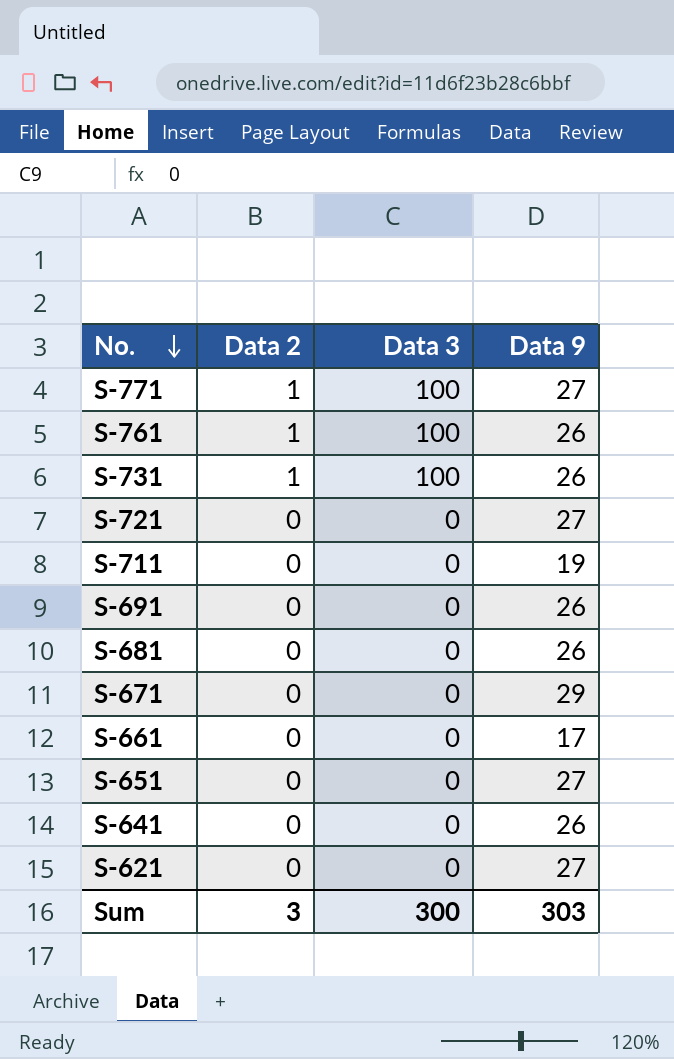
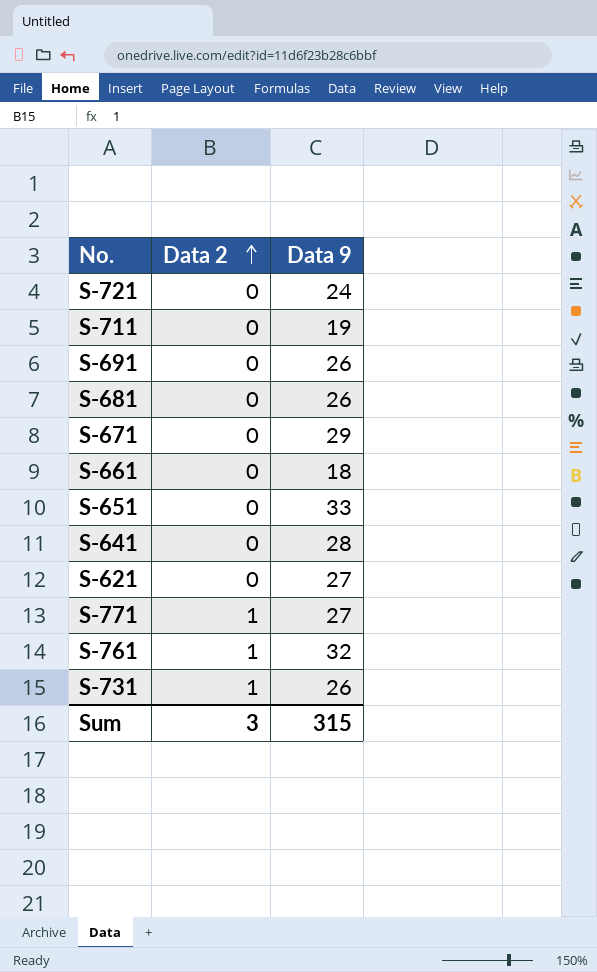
row order: No. descending -> Data 2 ascending
column Data 3 | position: 3 -> none
S-721 | Data 9: 27 -> 24
S-661 | Data 9: 17 -> 18
S-651 | Data 9: 27 -> 33
S-641 | Data 9: 26 -> 28
S-761 | Data 9: 26 -> 32
Sum | Data 9: 303 -> 315

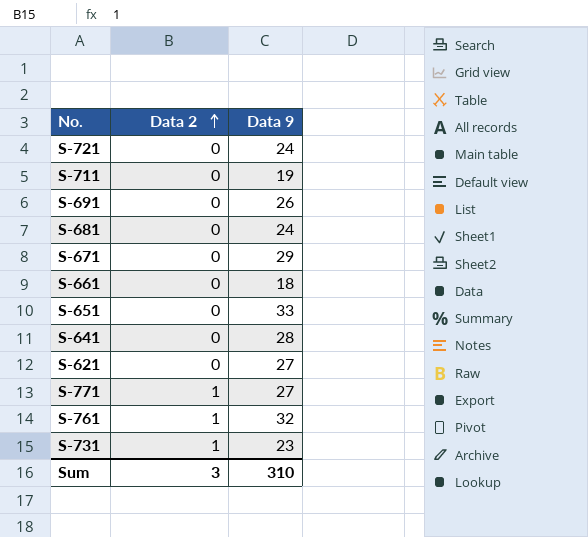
S-681 | Data 9: 26 -> 24
S-731 | Data 9: 26 -> 23
Sum | Data 9: 315 -> 310

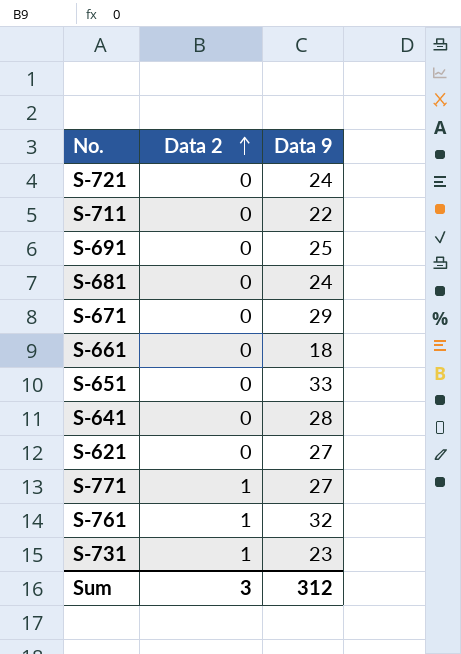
S-711 | Data 9: 19 -> 22
S-691 | Data 9: 26 -> 25
Sum | Data 9: 310 -> 312

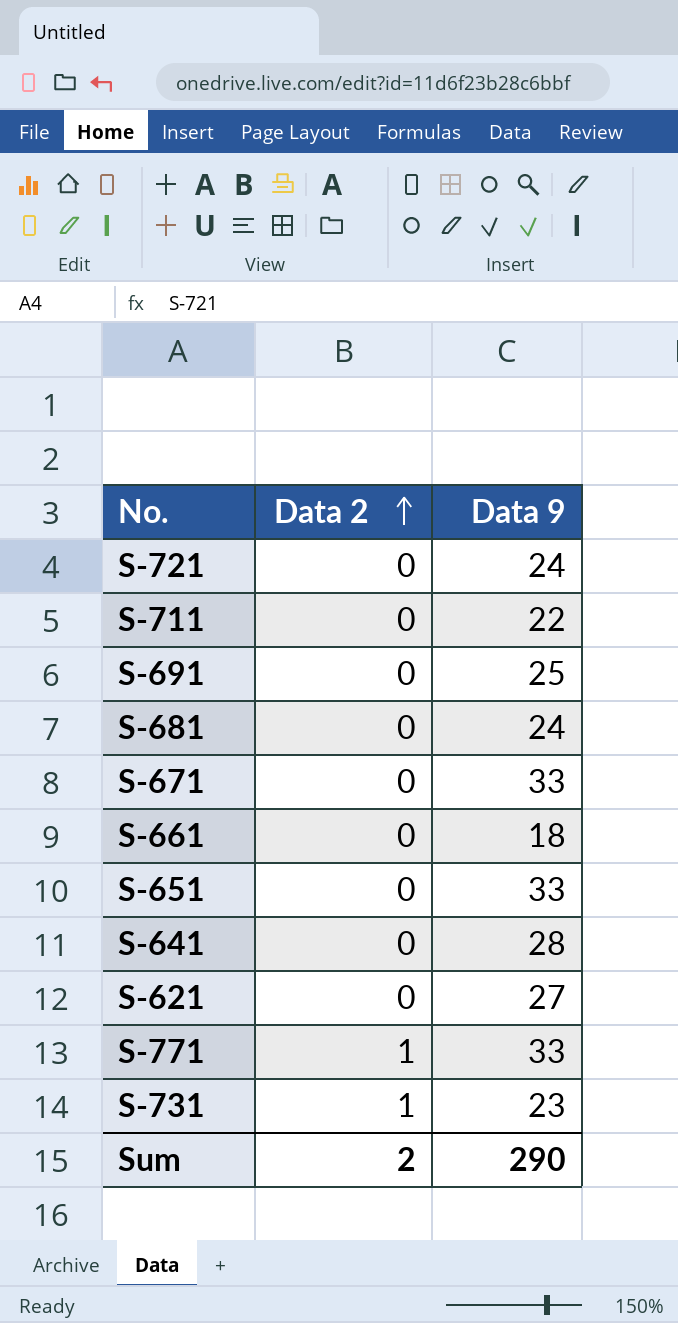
row S-761: 1 | 32 -> none
S-671 | Data 9: 29 -> 33
S-771 | Data 9: 27 -> 33
Sum | Data 2: 3 -> 2
Sum | Data 9: 312 -> 290

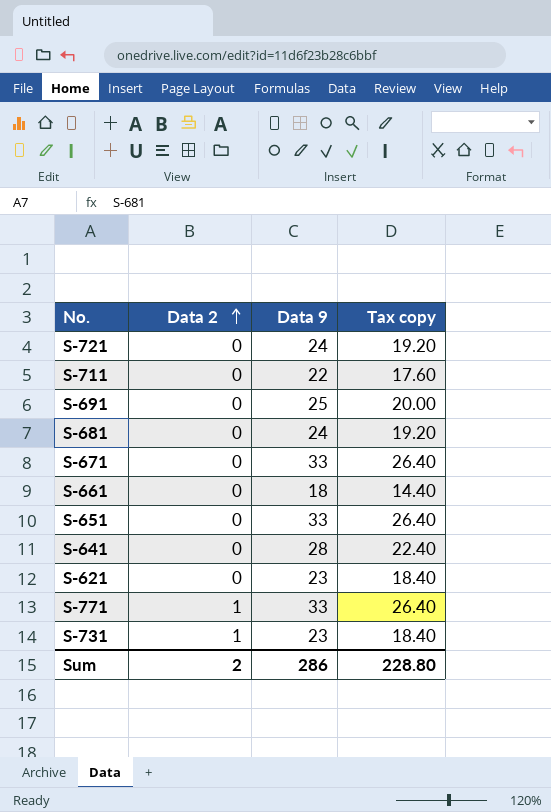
column Tax copy | formula: none -> [Data 9] * 0.8
S-621 | Data 9: 27 -> 23
Sum | Data 9: 290 -> 286

